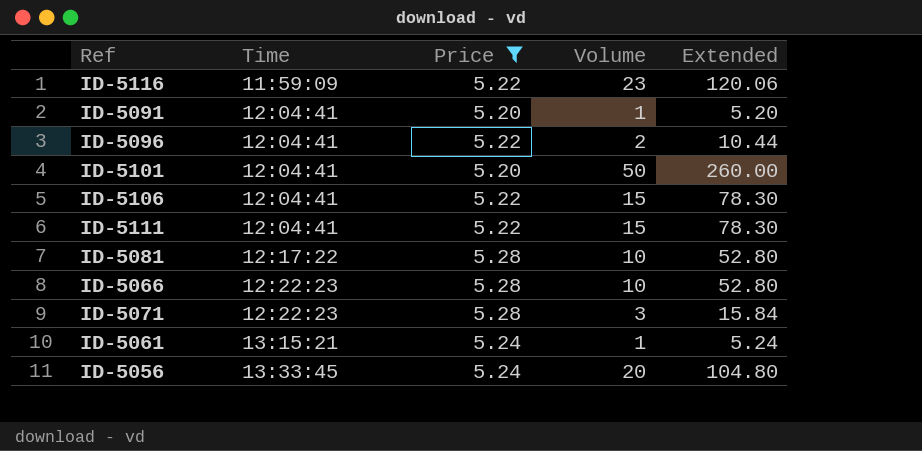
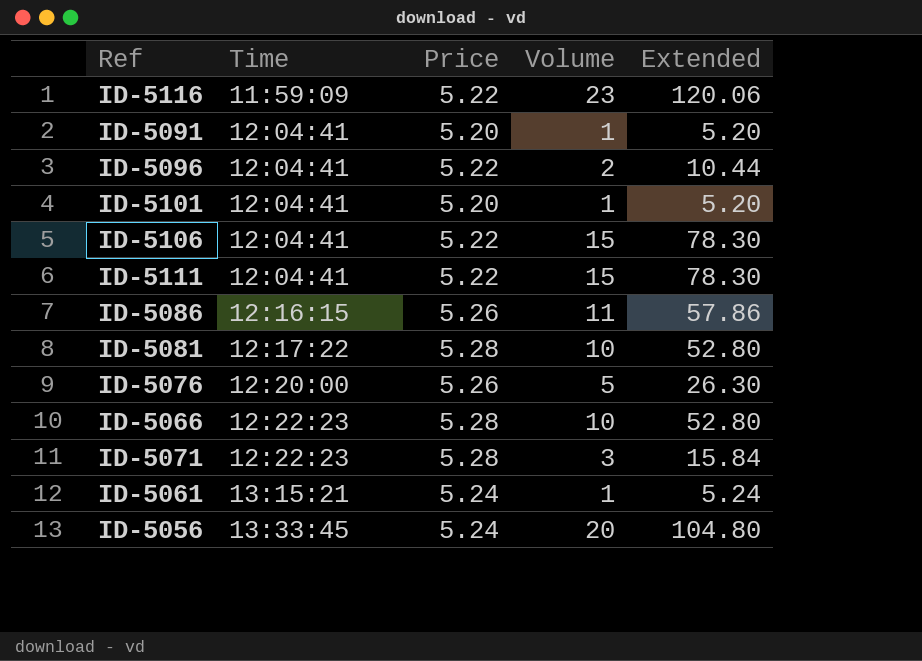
filter: Price != 5.26 -> none
ID-5101 | Volume: 50 -> 1
ID-5101 | Extended: 260.00 -> 5.20

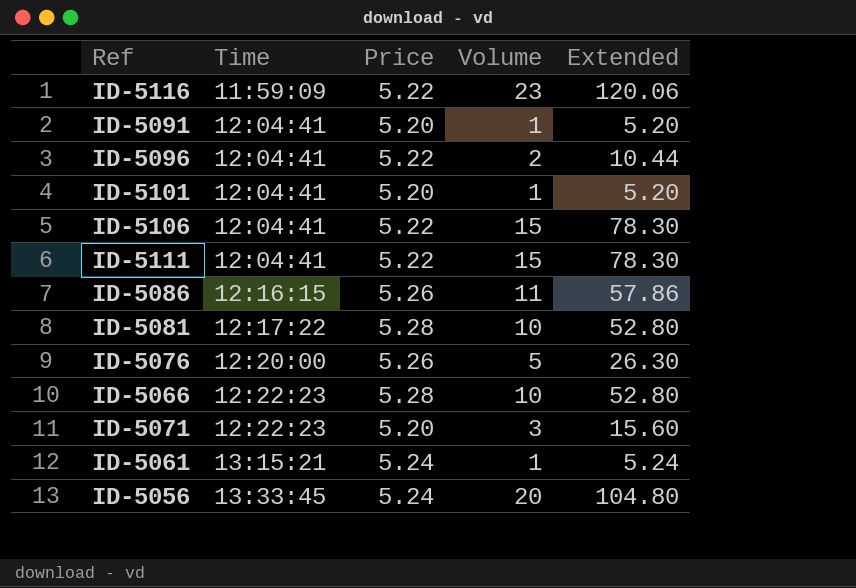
ID-5071 | Price: 5.28 -> 5.20
ID-5071 | Extended: 15.84 -> 15.60

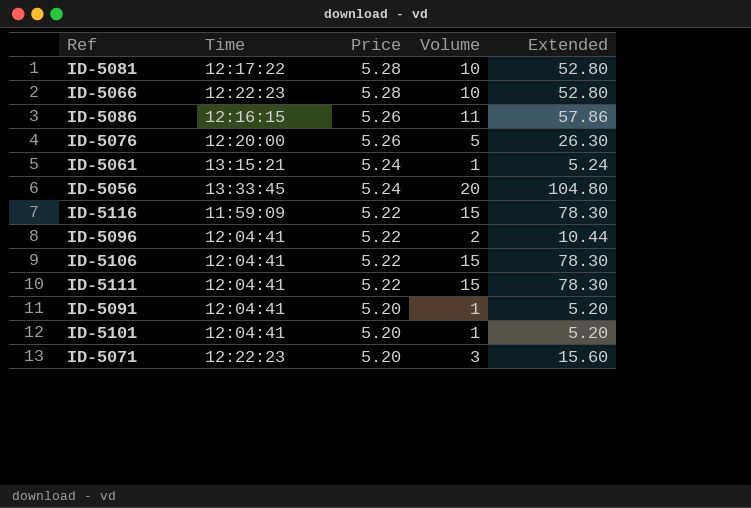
row order: Time ascending -> Price descending
ID-5116 | Volume: 23 -> 15
ID-5116 | Extended: 120.06 -> 78.30

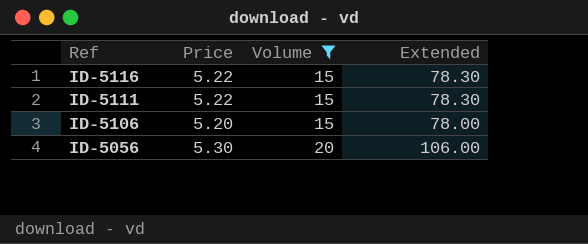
filter: none -> Volume >= 15
row order: Price descending -> Ref descending
column Time | position: 2 -> none
ID-5106 | Price: 5.22 -> 5.20
ID-5106 | Extended: 78.30 -> 78.00
ID-5056 | Price: 5.24 -> 5.30
ID-5056 | Extended: 104.80 -> 106.00

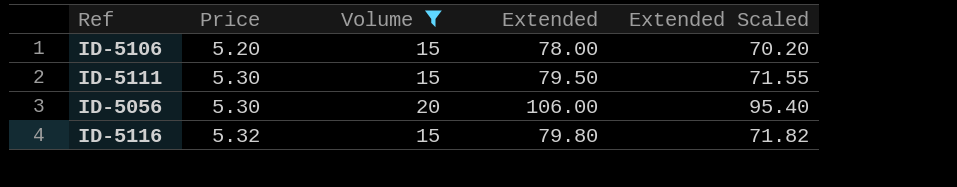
row order: Ref descending -> Price ascending
column Extended Scaled | formula: none -> [Extended] * 0.9
ID-5111 | Price: 5.22 -> 5.30
ID-5111 | Extended: 78.30 -> 79.50
ID-5116 | Price: 5.22 -> 5.32
ID-5116 | Extended: 78.30 -> 79.80

